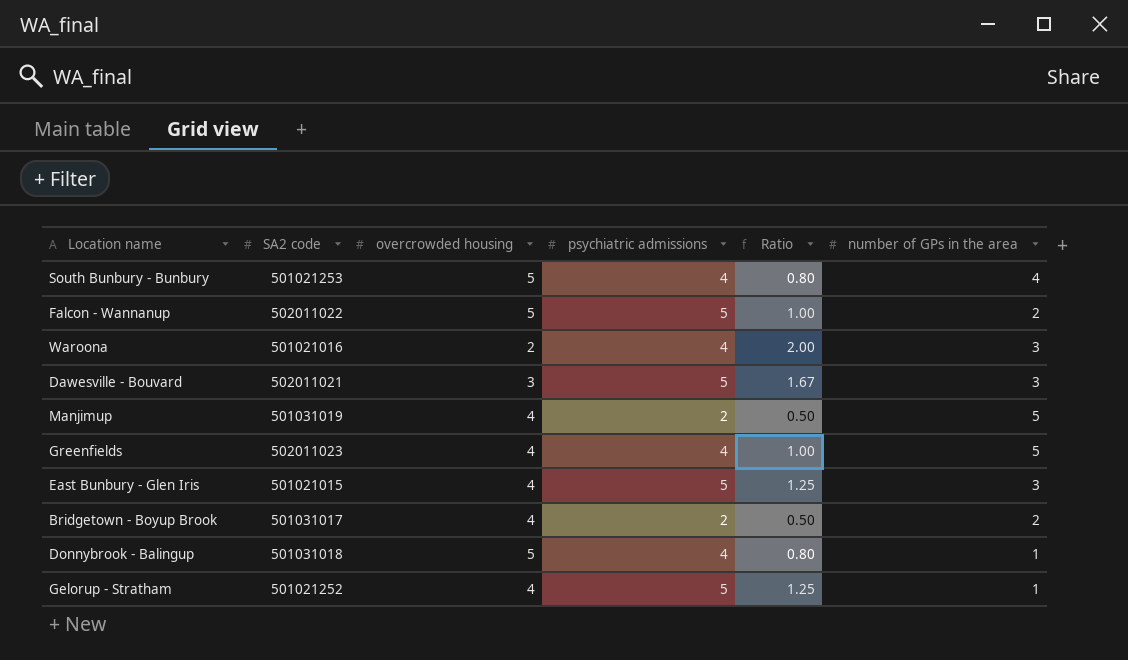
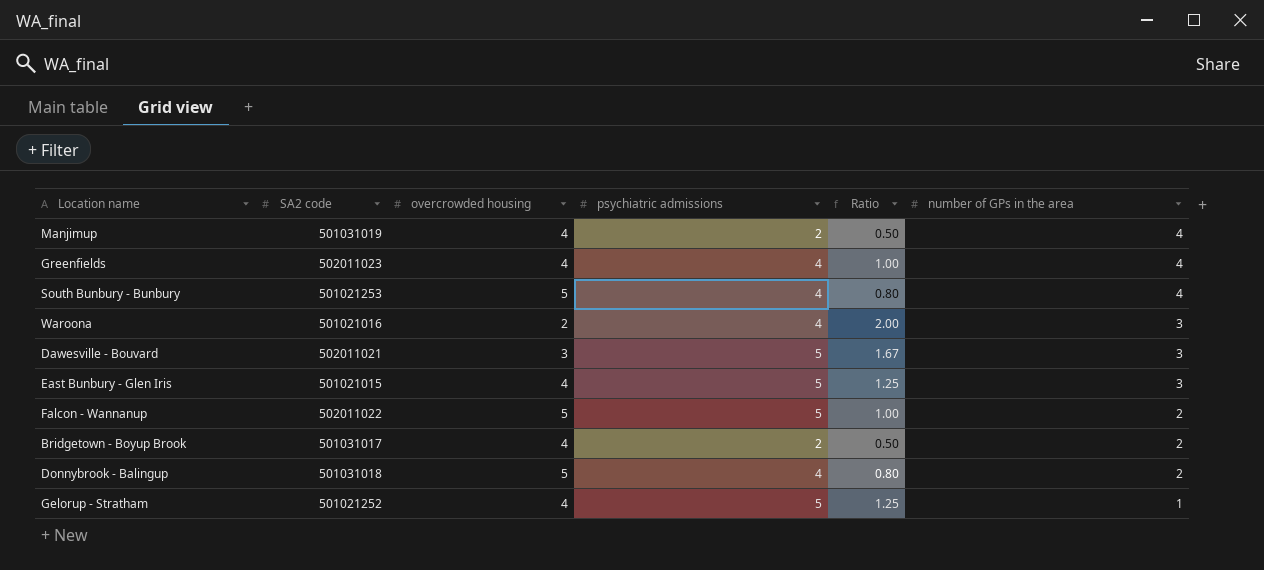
row order: none -> number of GPs in the area descending
Manjimup | number of GPs in the area: 5 -> 4
Greenfields | number of GPs in the area: 5 -> 4
Donnybrook - Balingup | number of GPs in the area: 1 -> 2

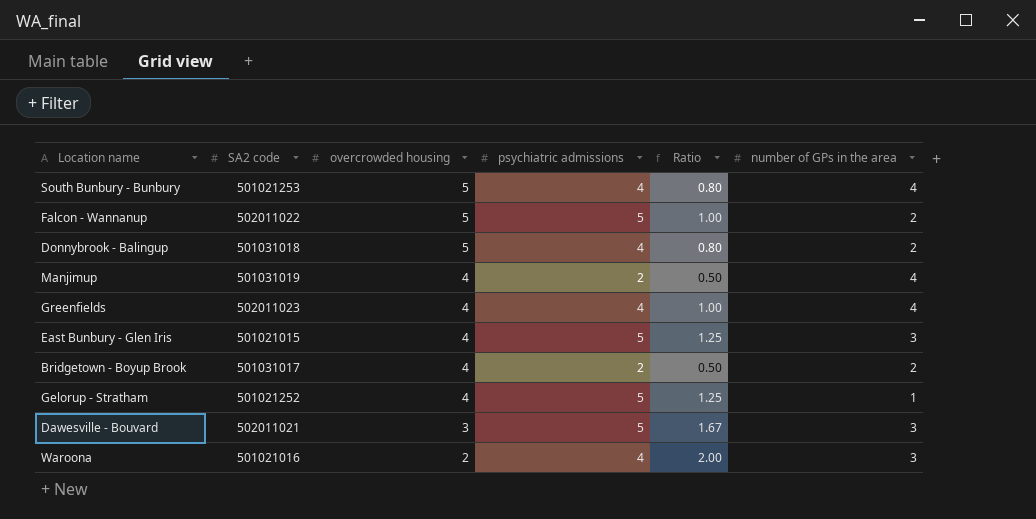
row order: number of GPs in the area descending -> overcrowded housing descending

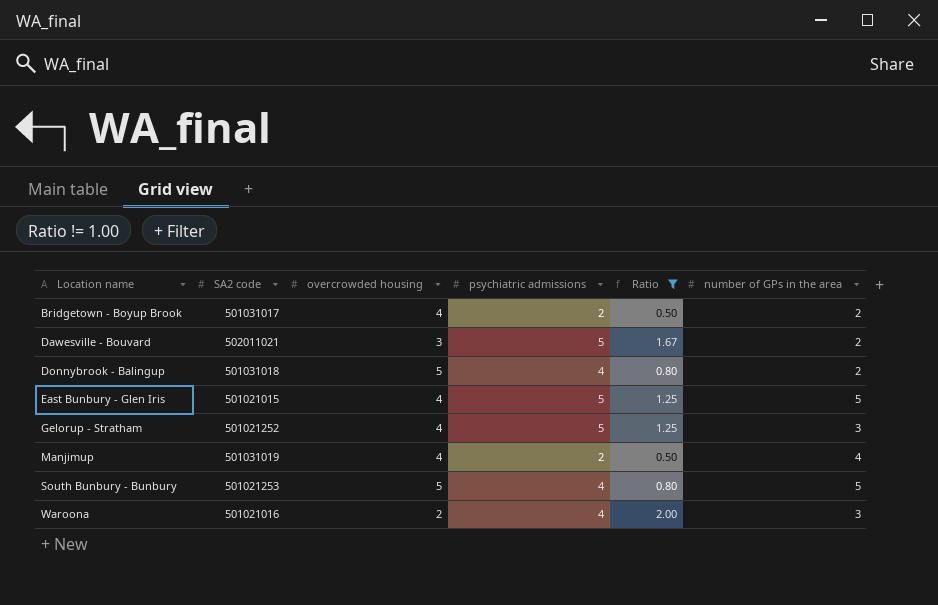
filter: none -> Ratio != 1.00
row order: overcrowded housing descending -> Location name ascending
Dawesville - Bouvard | number of GPs in the area: 3 -> 2
East Bunbury - Glen Iris | number of GPs in the area: 3 -> 5
Gelorup - Stratham | number of GPs in the area: 1 -> 3
South Bunbury - Bunbury | number of GPs in the area: 4 -> 5

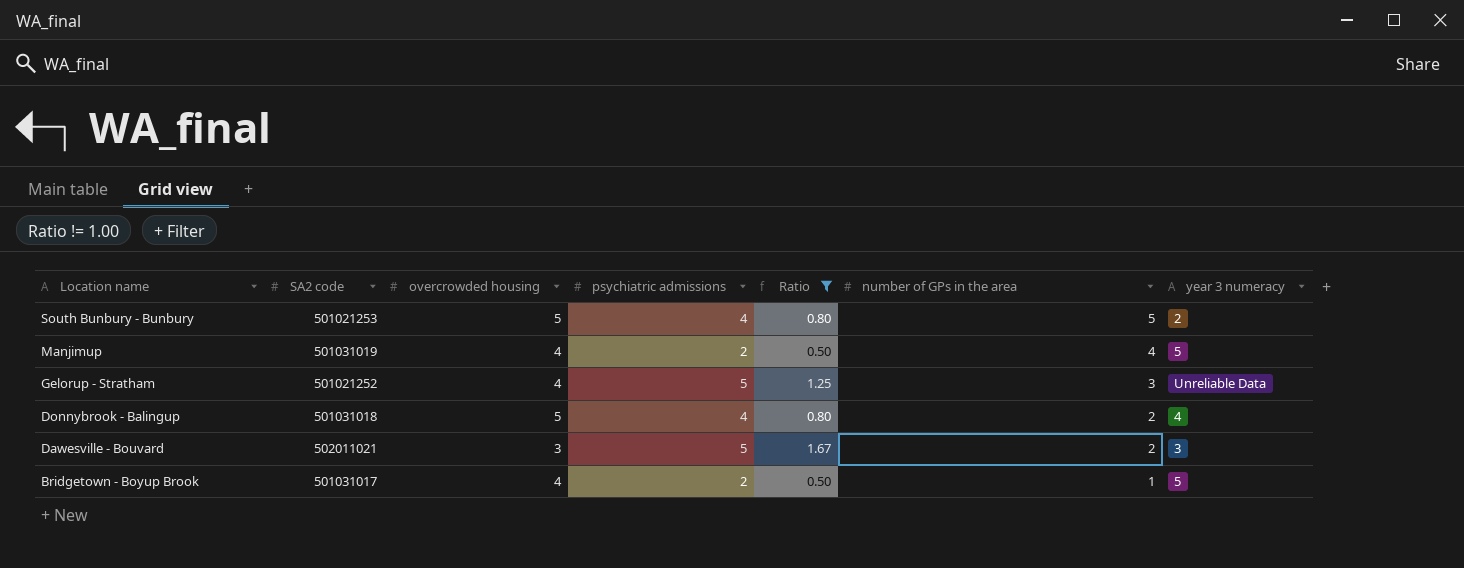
row order: Location name ascending -> Location name descending
column year 3 numeracy | position: none -> 7
row East Bunbury - Glen Iris: 501021015 | 4 | 5 | 1.25 | 5 -> none
row Waroona: 501021016 | 2 | 4 | 2.00 | 3 -> none
Bridgetown - Boyup Brook | number of GPs in the area: 2 -> 1

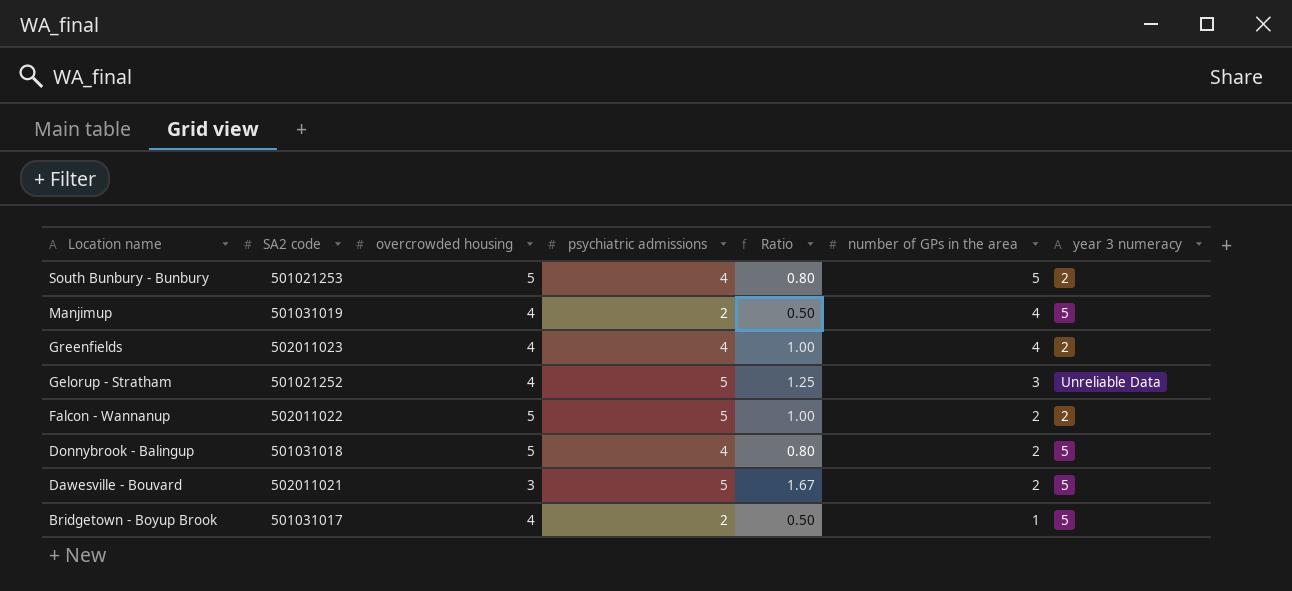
filter: Ratio != 1.00 -> none
Donnybrook - Balingup | year 3 numeracy: 4 -> 5
Dawesville - Bouvard | year 3 numeracy: 3 -> 5

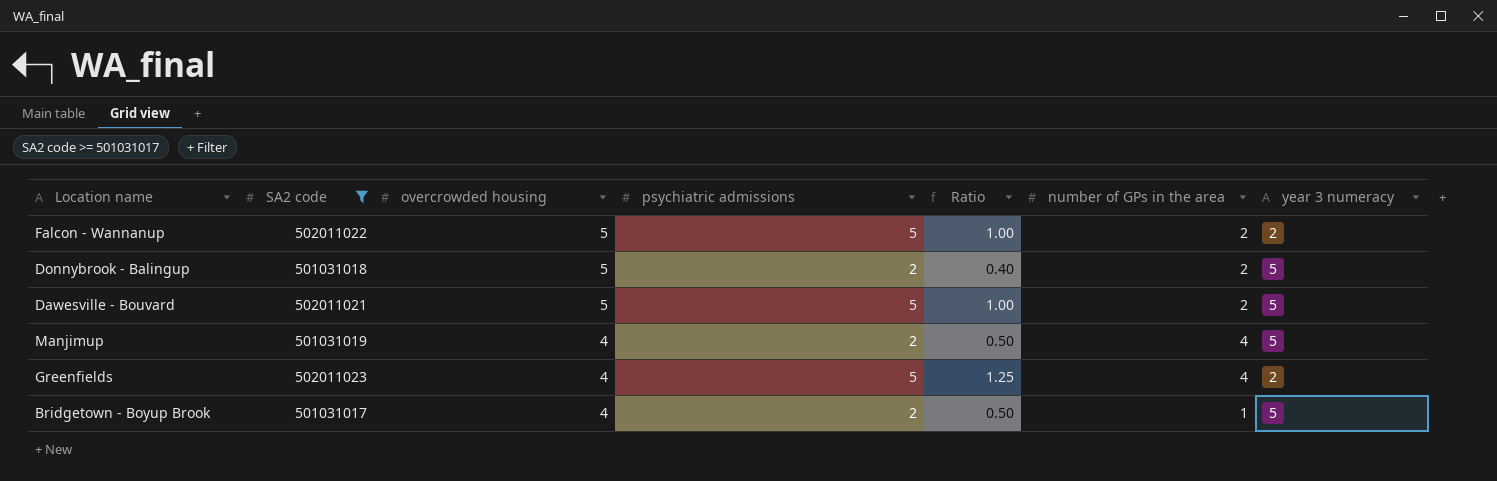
filter: none -> SA2 code >= 501031017
row order: Location name descending -> overcrowded housing descending
Donnybrook - Balingup | psychiatric admissions: 4 -> 2
Donnybrook - Balingup | Ratio: 0.80 -> 0.40
Dawesville - Bouvard | overcrowded housing: 3 -> 5
Dawesville - Bouvard | Ratio: 1.67 -> 1.00
Greenfields | psychiatric admissions: 4 -> 5
Greenfields | Ratio: 1.00 -> 1.25

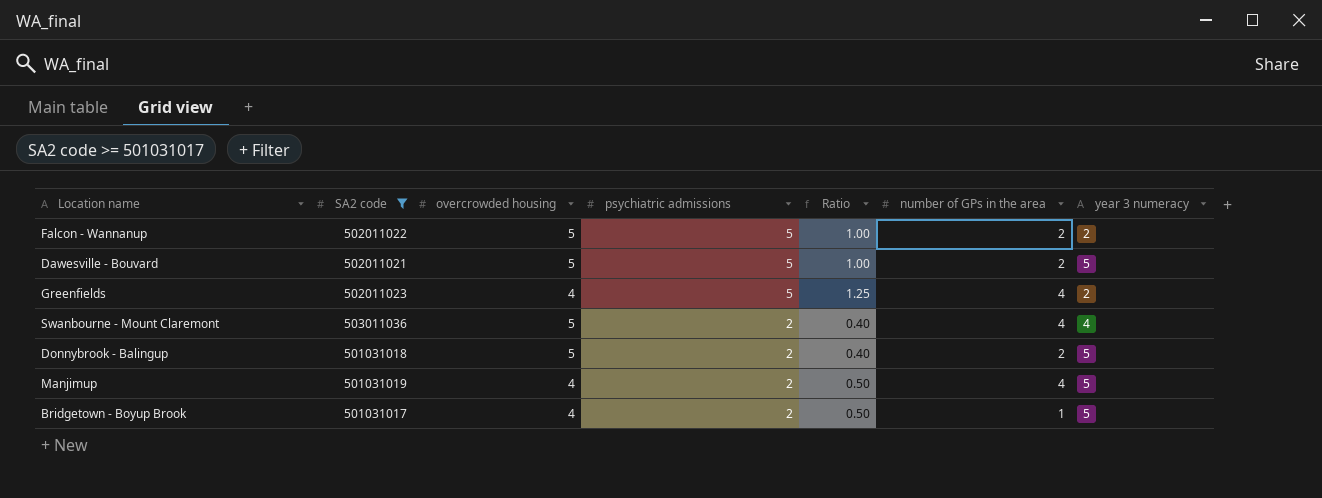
row order: overcrowded housing descending -> psychiatric admissions descending
row Swanbourne - Mount Claremont: none -> 503011036 | 5 | 2 | 0.40 | 4 | 4

